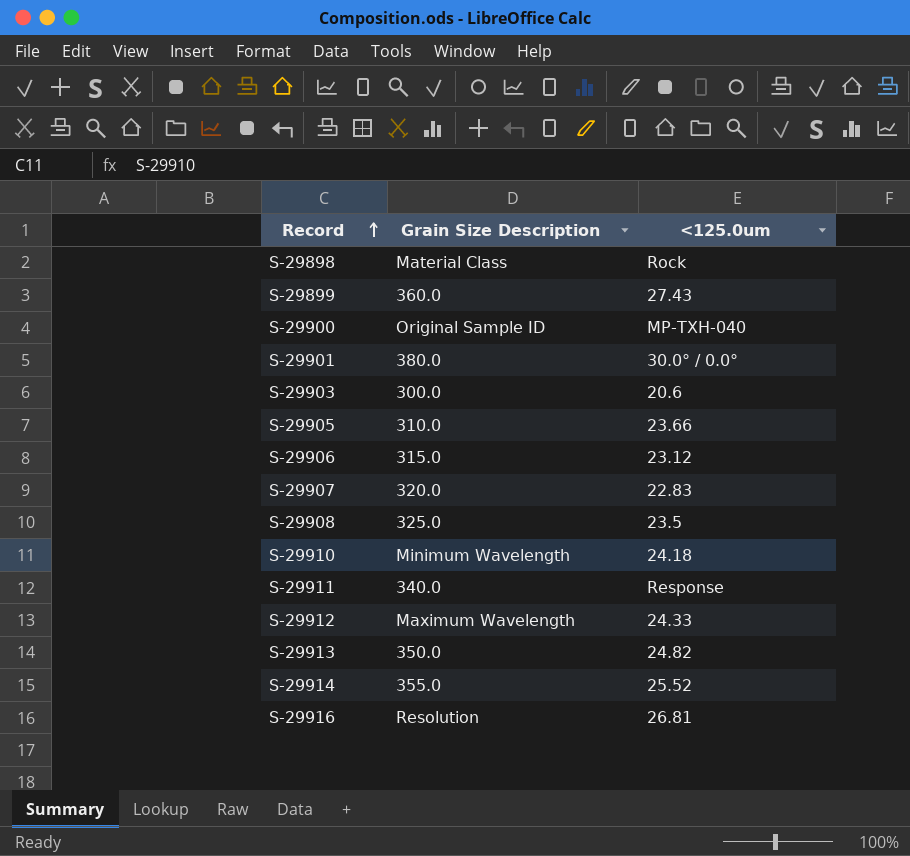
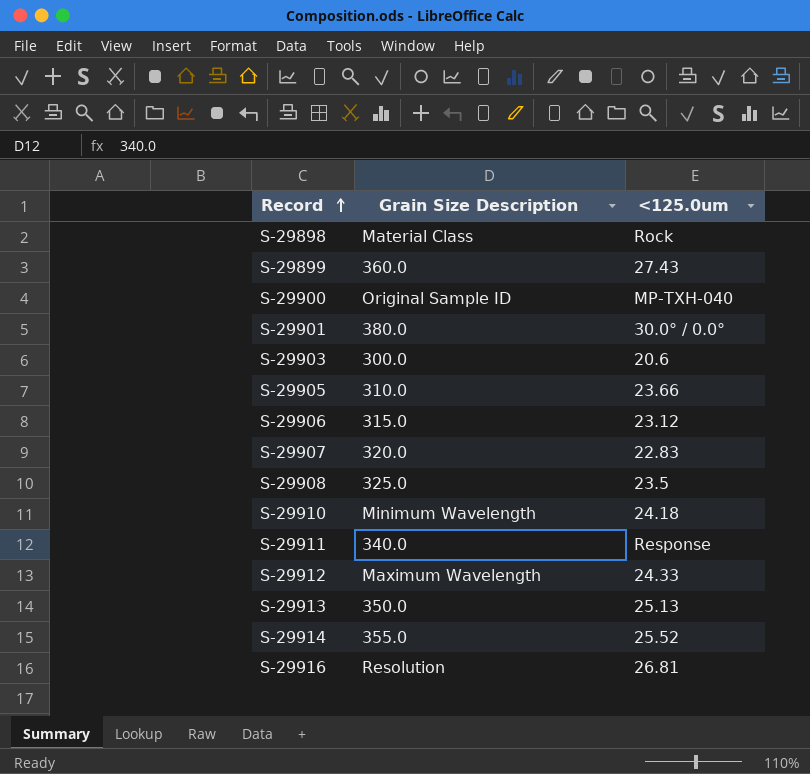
S-29913 | <125.0um: 24.82 -> 25.13

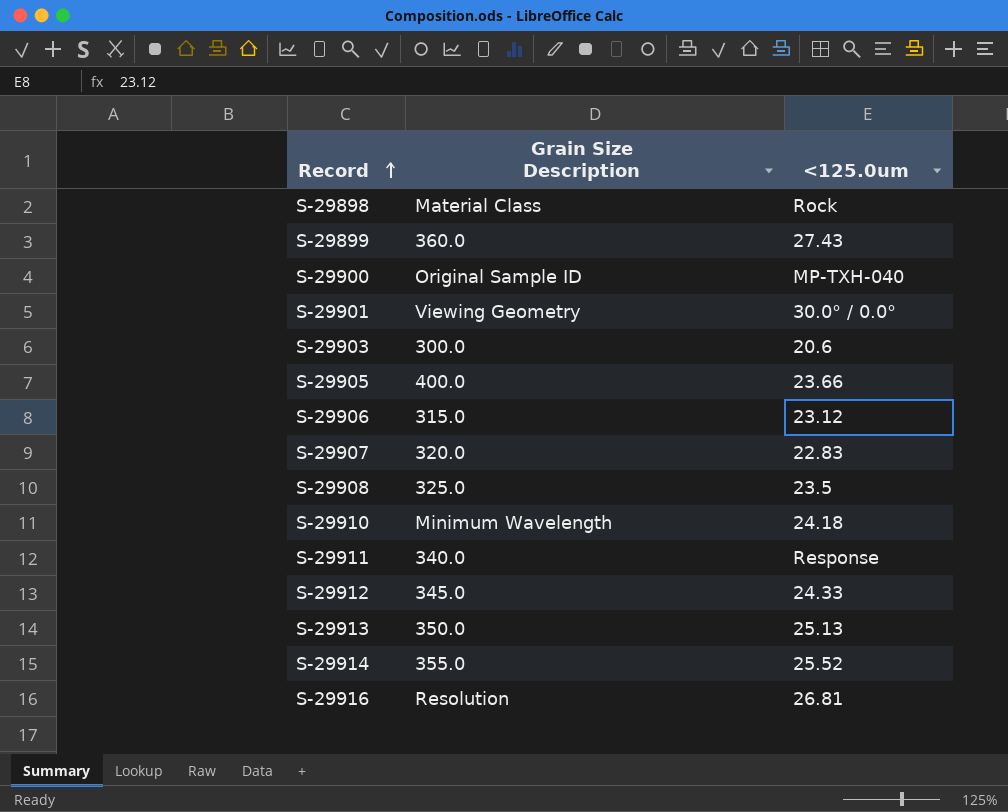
S-29901 | Grain Size Description: 380.0 -> Viewing Geometry
S-29905 | Grain Size Description: 310.0 -> 400.0
S-29912 | Grain Size Description: Maximum Wavelength -> 345.0

